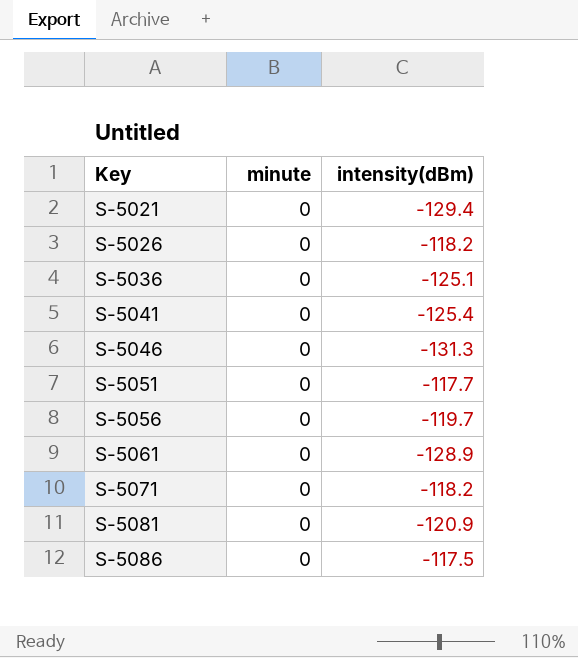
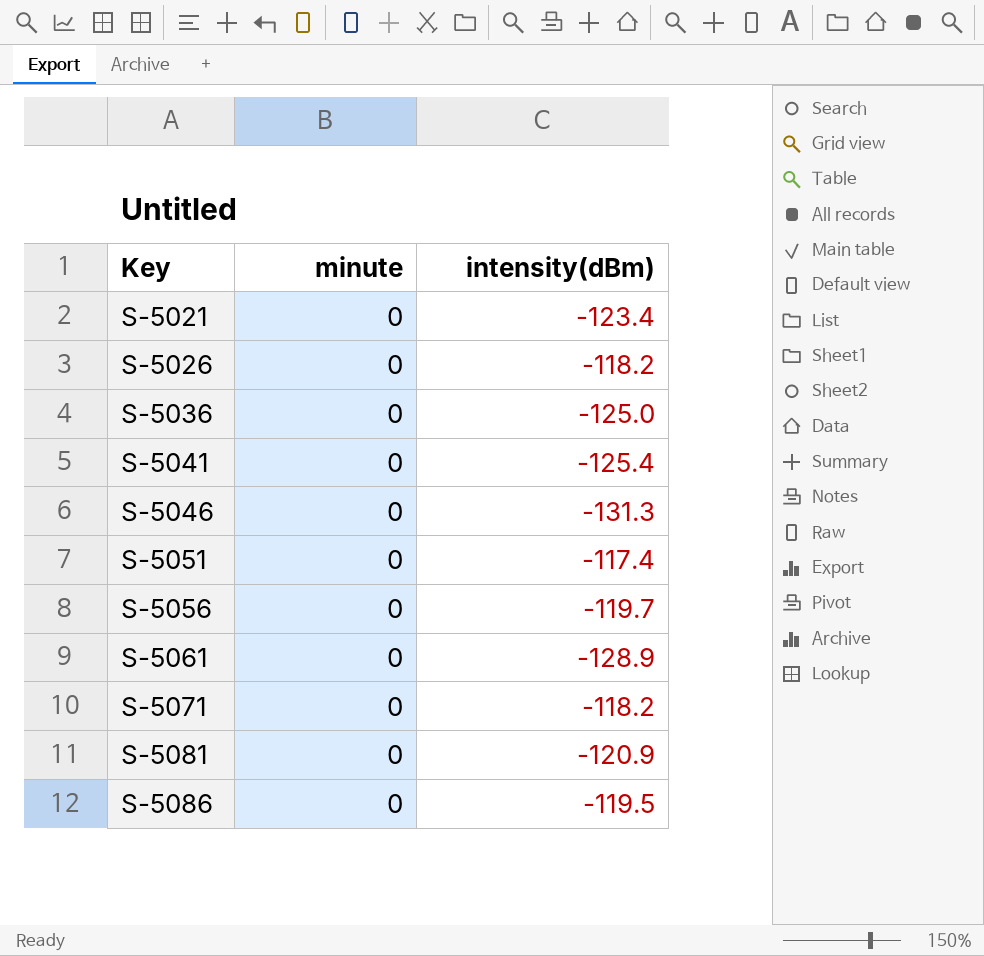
S-5021 | intensity(dBm): -129.4 -> -123.4
S-5036 | intensity(dBm): -125.1 -> -125.0
S-5051 | intensity(dBm): -117.7 -> -117.4
S-5086 | intensity(dBm): -117.5 -> -119.5

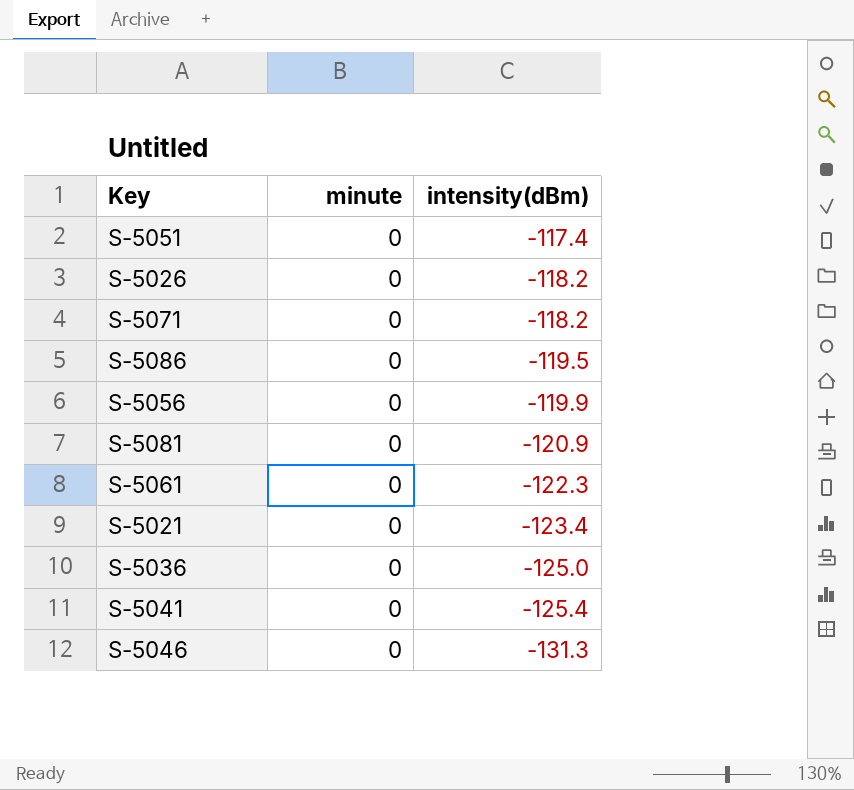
row order: Key ascending -> intensity(dBm) descending
S-5056 | intensity(dBm): -119.7 -> -119.9
S-5061 | intensity(dBm): -128.9 -> -122.3

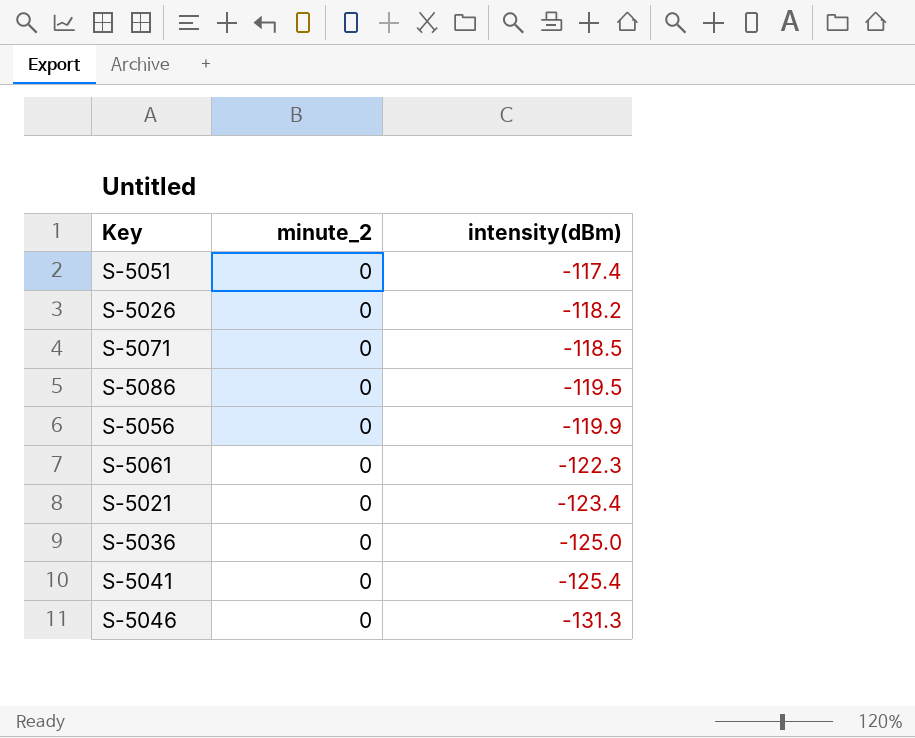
column name: minute -> minute_2
row S-5081: 0 | -120.9 -> none
S-5071 | intensity(dBm): -118.2 -> -118.5

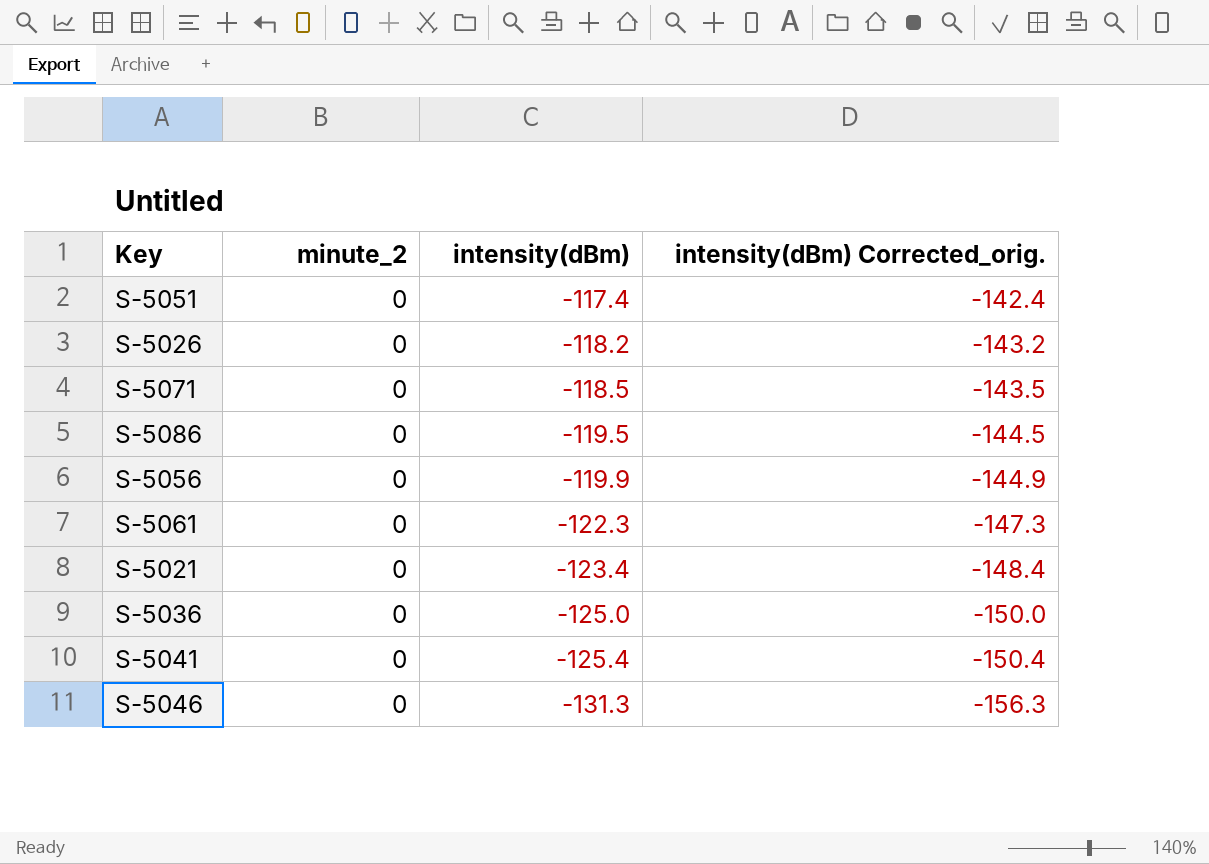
column intensity(dBm) Corrected_orig. | formula: none -> [intensity(dBm)] - 25

